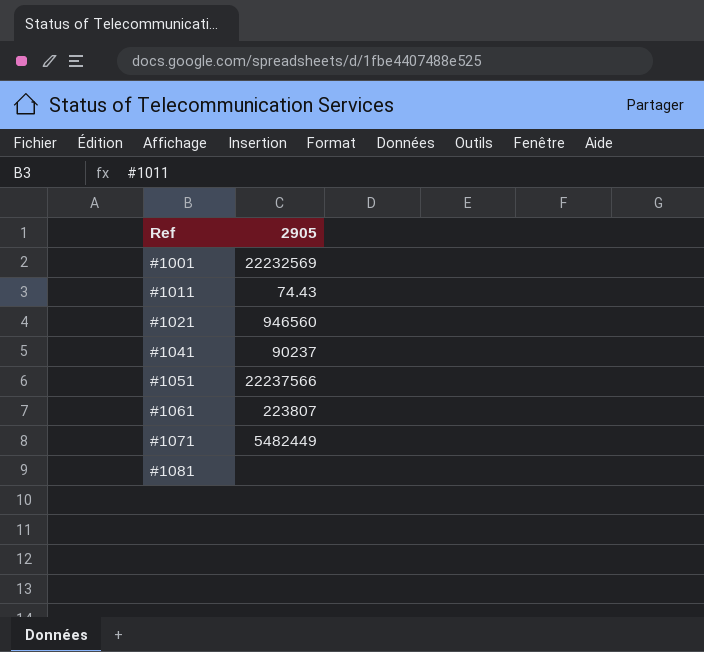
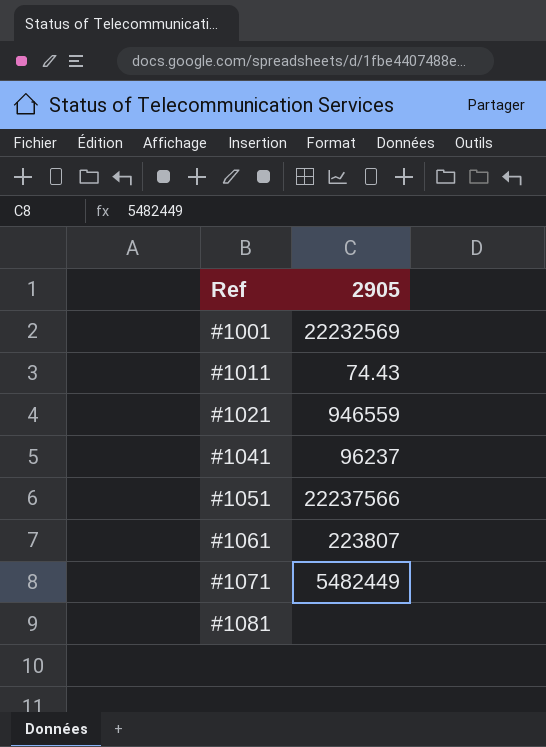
#1021 | 2905: 946560 -> 946559
#1041 | 2905: 90237 -> 96237

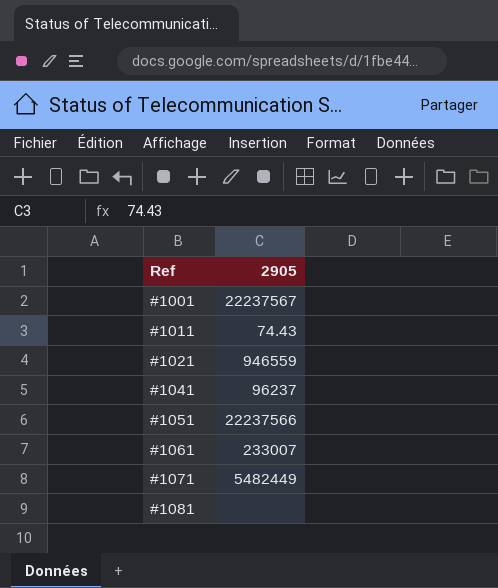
#1001 | 2905: 22232569 -> 22237567
#1061 | 2905: 223807 -> 233007

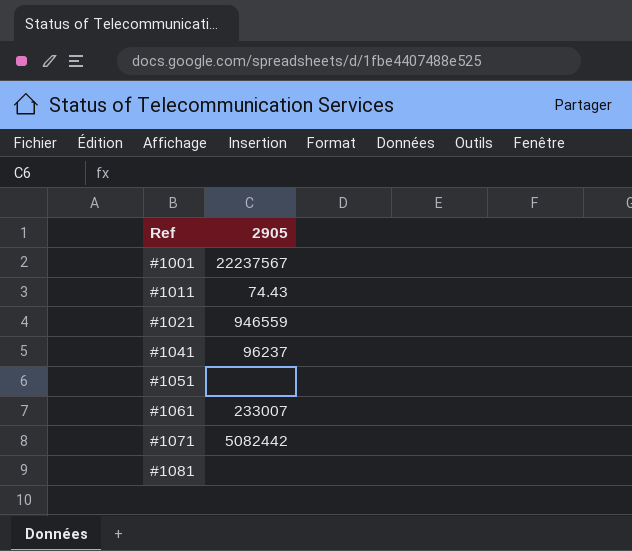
#1051 | 2905: 22237566 -> none
#1071 | 2905: 5482449 -> 5082442

